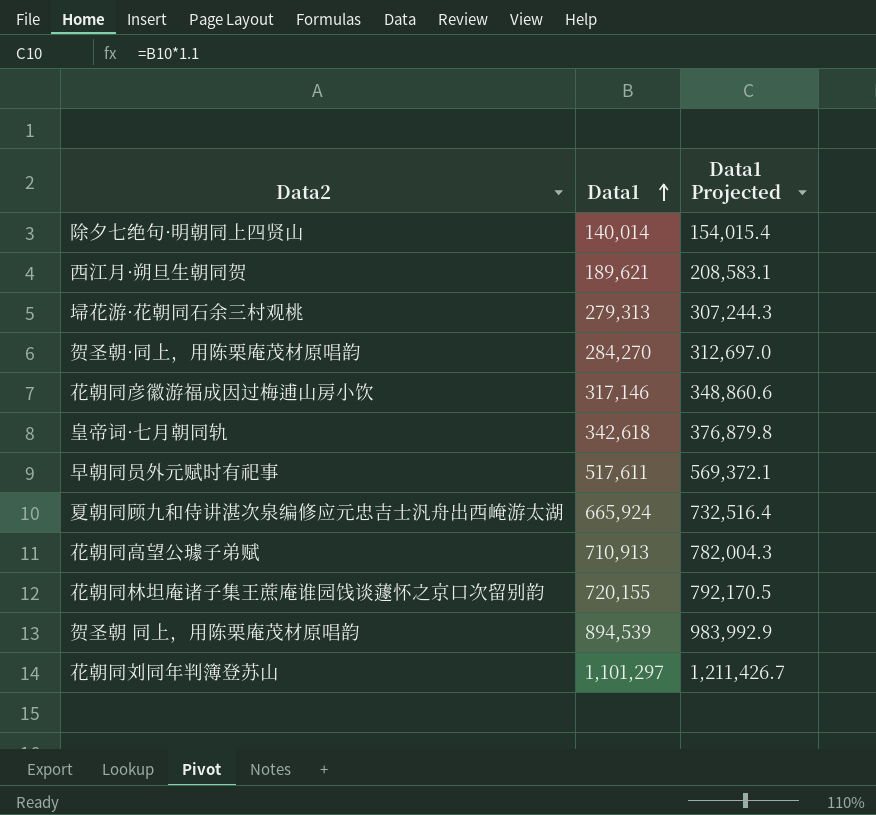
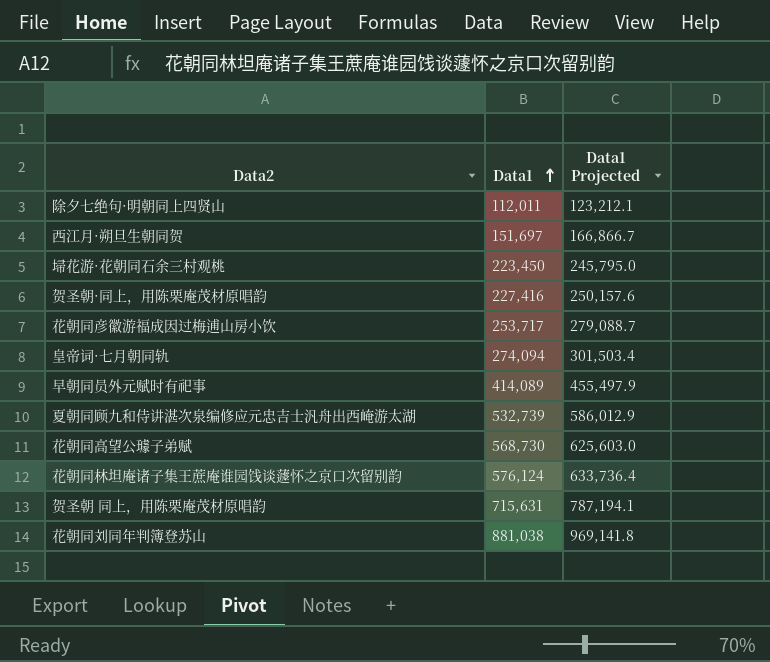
除夕七绝句·明朝同上四贤山 | Data1: 140,014 -> 112,011
除夕七绝句·明朝同上四贤山 | Data1 Projected: 154,015.4 -> 123,212.1
西江月·朔旦生朝同贺 | Data1: 189,621 -> 151,697
西江月·朔旦生朝同贺 | Data1 Projected: 208,583.1 -> 166,866.7
埽花游·花朝同石余三村观桃 | Data1: 279,313 -> 223,450
埽花游·花朝同石余三村观桃 | Data1 Projected: 307,244.3 -> 245,795.0
贺圣朝·同上，用陈栗庵茂材原唱韵 | Data1: 284,270 -> 227,416
贺圣朝·同上，用陈栗庵茂材原唱韵 | Data1 Projected: 312,697.0 -> 250,157.6
花朝同彦徽游福成因过梅逋山房小饮 | Data1: 317,146 -> 253,717
花朝同彦徽游福成因过梅逋山房小饮 | Data1 Projected: 348,860.6 -> 279,088.7
皇帝词·七月朝同轨 | Data1: 342,618 -> 274,094
皇帝词·七月朝同轨 | Data1 Projected: 376,879.8 -> 301,503.4
早朝同员外元赋时有祀事 | Data1: 517,611 -> 414,089
早朝同员外元赋时有祀事 | Data1 Projected: 569,372.1 -> 455,497.9
夏朝同顾九和侍讲湛次泉编修应元忠吉士汎舟出西崦游太湖 | Data1: 665,924 -> 532,739
夏朝同顾九和侍讲湛次泉编修应元忠吉士汎舟出西崦游太湖 | Data1 Projected: 732,516.4 -> 586,012.9
花朝同高望公璩子弟赋 | Data1: 710,913 -> 568,730
花朝同高望公璩子弟赋 | Data1 Projected: 782,004.3 -> 625,603.0
花朝同林坦庵诸子集王蔗庵谁园饯谈蘧怀之京口次留别韵 | Data1: 720,155 -> 576,124
花朝同林坦庵诸子集王蔗庵谁园饯谈蘧怀之京口次留别韵 | Data1 Projected: 792,170.5 -> 633,736.4
贺圣朝 同上，用陈栗庵茂材原唱韵 | Data1: 894,539 -> 715,631
贺圣朝 同上，用陈栗庵茂材原唱韵 | Data1 Projected: 983,992.9 -> 787,194.1
花朝同刘同年判簿登苏山 | Data1: 1,101,297 -> 881,038
花朝同刘同年判簿登苏山 | Data1 Projected: 1,211,426.7 -> 969,141.8

